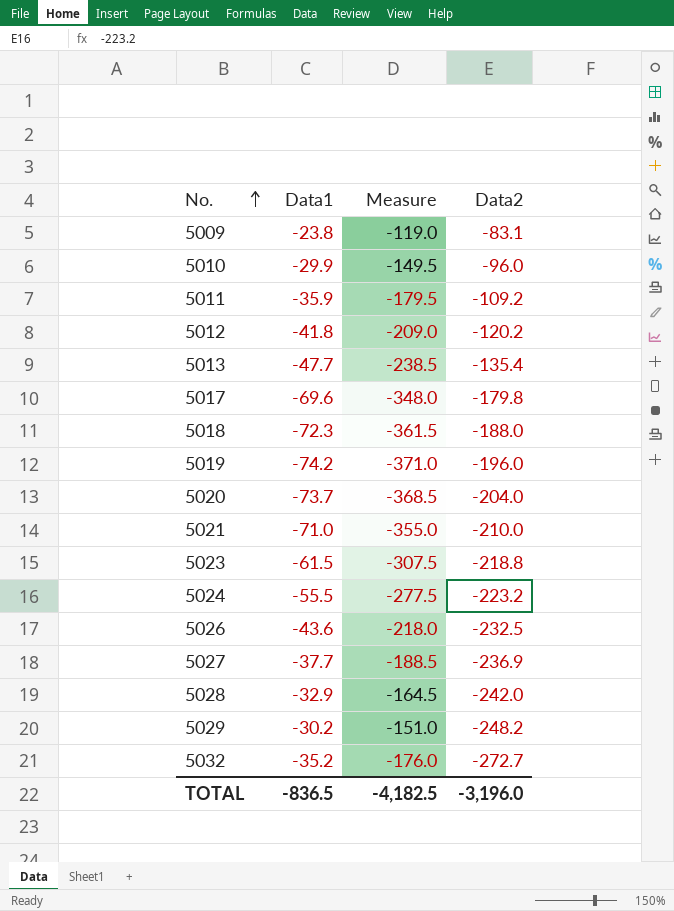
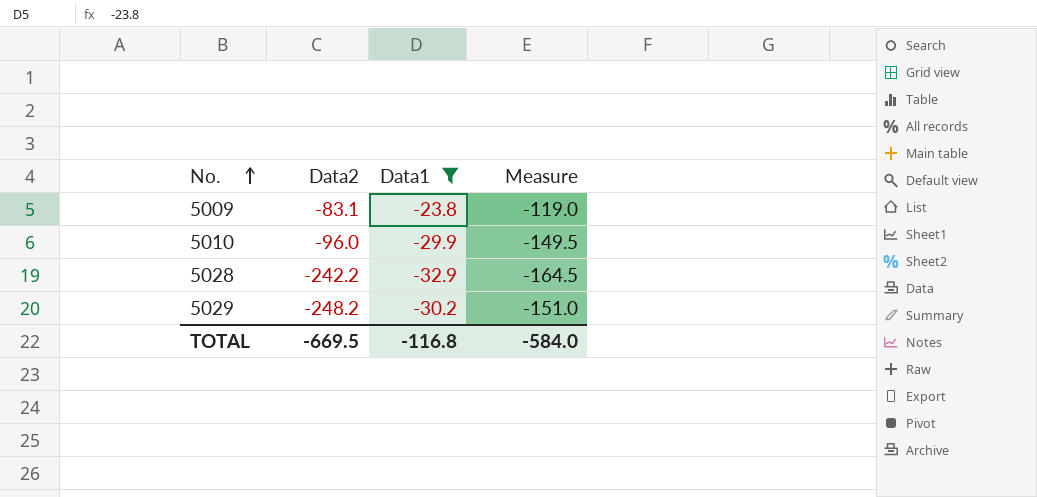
filter: none -> Data1 >= -32.9
column Data2 | position: 4 -> 2
5028 | Data2: -242.0 -> -242.2
TOTAL | Data2: -3,196.0 -> -669.5
TOTAL | Data1: -836.5 -> -116.8
TOTAL | Measure: -4,182.5 -> -584.0

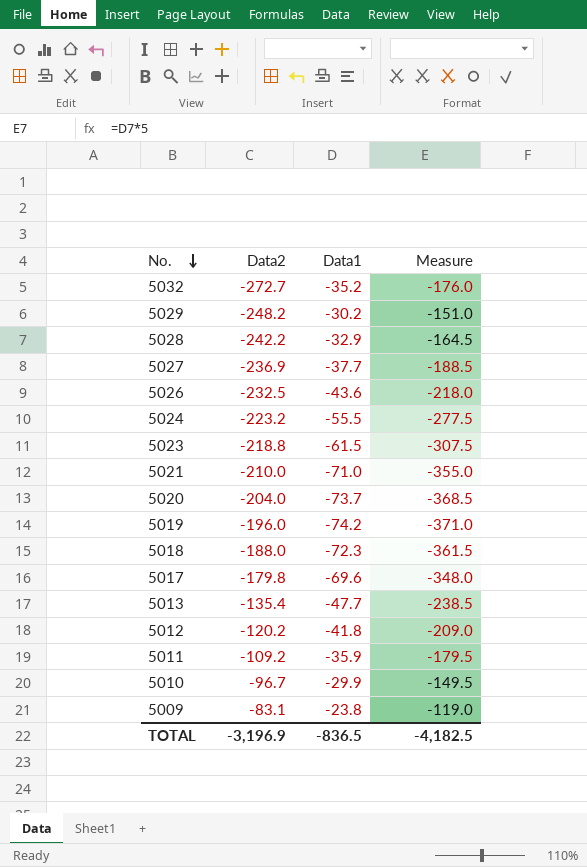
filter: Data1 >= -32.9 -> none
row order: No. ascending -> No. descending
5010 | Data2: -96.0 -> -96.7
TOTAL | Data2: -669.5 -> -3,196.9
TOTAL | Data1: -116.8 -> -836.5
TOTAL | Measure: -584.0 -> -4,182.5

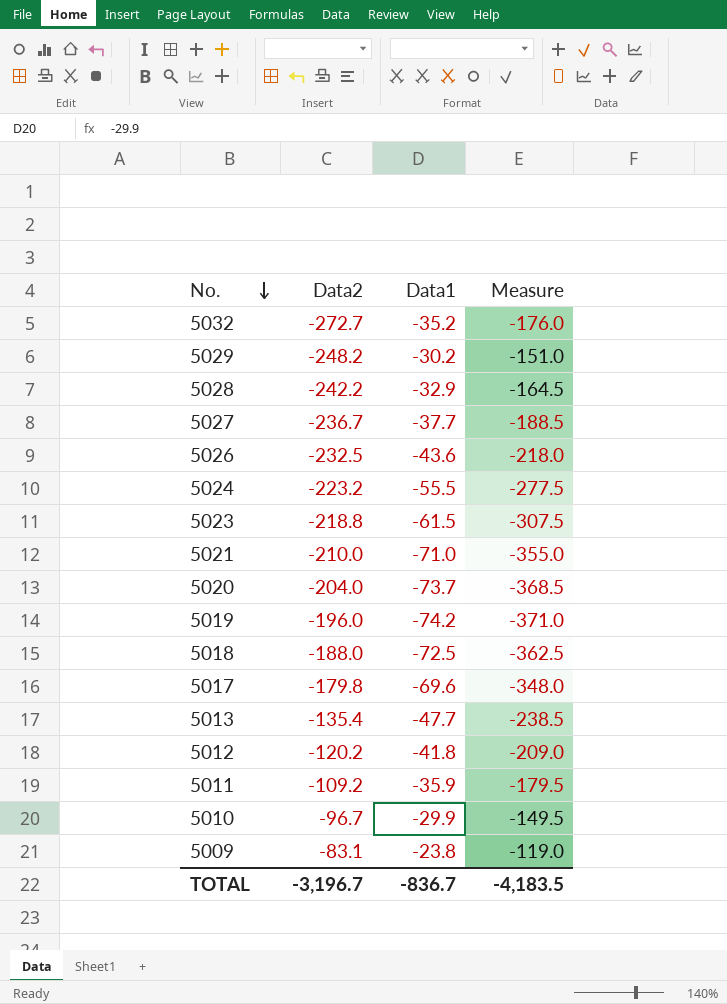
5027 | Data2: -236.9 -> -236.7
5018 | Data1: -72.3 -> -72.5
5018 | Measure: -361.5 -> -362.5
TOTAL | Data2: -3,196.9 -> -3,196.7
TOTAL | Data1: -836.5 -> -836.7
TOTAL | Measure: -4,182.5 -> -4,183.5

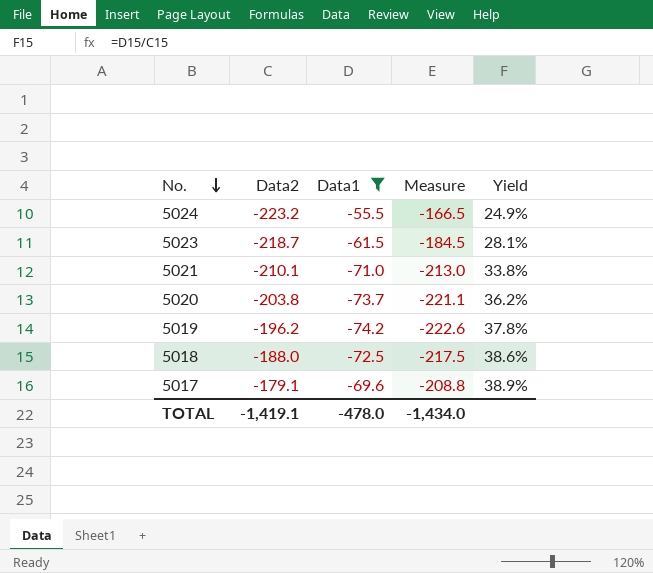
filter: none -> Data1 <= -55.5
column Measure | formula: [Data1] * 5 -> [Data1] * 3
column Yield | formula: none -> [Data1] / [Data2]
5023 | Data2: -218.8 -> -218.7
5021 | Data2: -210.0 -> -210.1
5020 | Data2: -204.0 -> -203.8
5019 | Data2: -196.0 -> -196.2
5017 | Data2: -179.8 -> -179.1
TOTAL | Data2: -3,196.7 -> -1,419.1
TOTAL | Data1: -836.7 -> -478.0
TOTAL | Measure: -4,183.5 -> -1,434.0

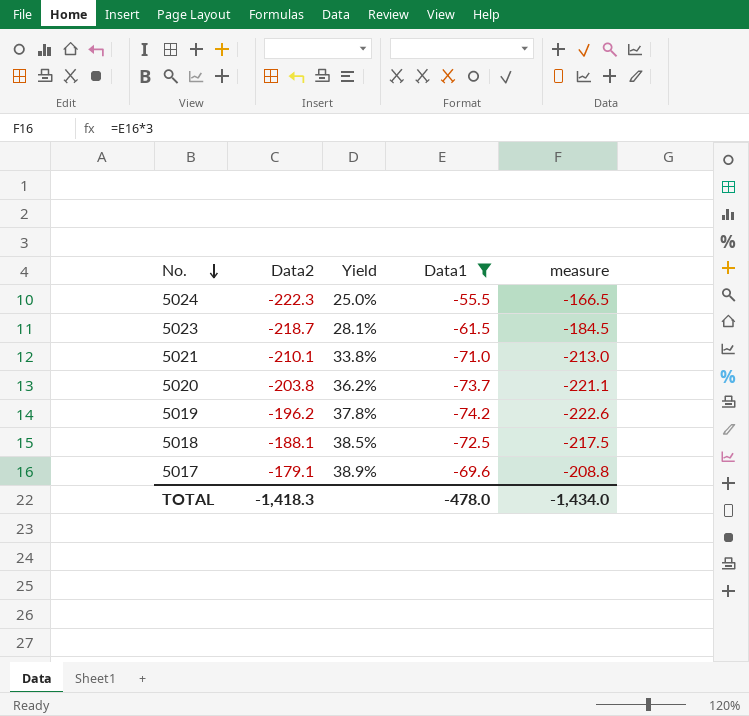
column Yield | position: 5 -> 3
column name: Measure -> measure
5024 | Data2: -223.2 -> -222.3
5024 | Yield: 24.9% -> 25.0%
5018 | Data2: -188.0 -> -188.1
5018 | Yield: 38.6% -> 38.5%
TOTAL | Data2: -1,419.1 -> -1,418.3

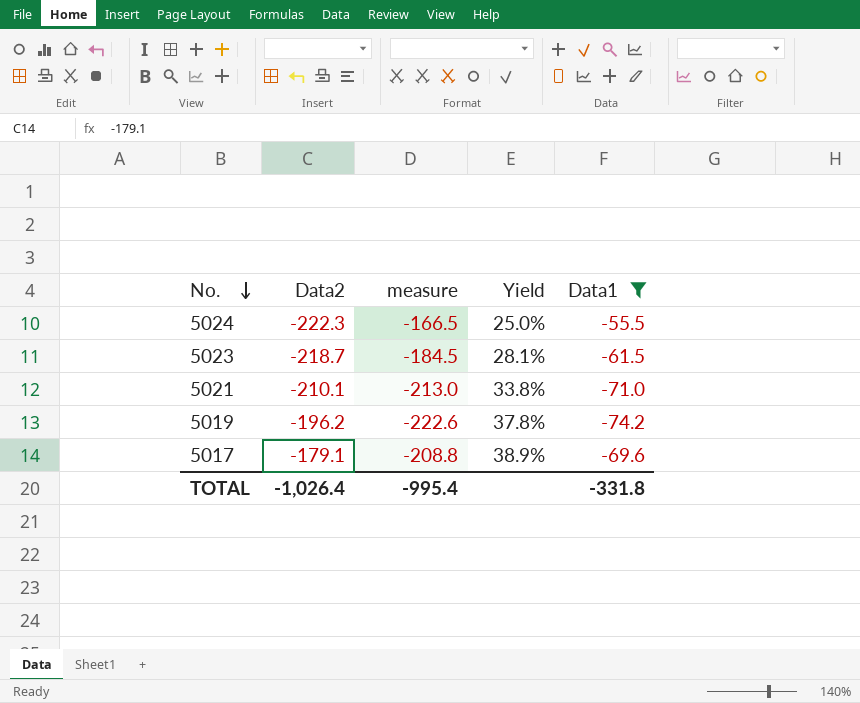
column measure | position: 5 -> 3
row 5020: -203.8 | 36.2% | -73.7 | -221.1 -> none
row 5018: -188.1 | 38.5% | -72.5 | -217.5 -> none
TOTAL | Data2: -1,418.3 -> -1,026.4
TOTAL | measure: -1,434.0 -> -995.4
TOTAL | Data1: -478.0 -> -331.8

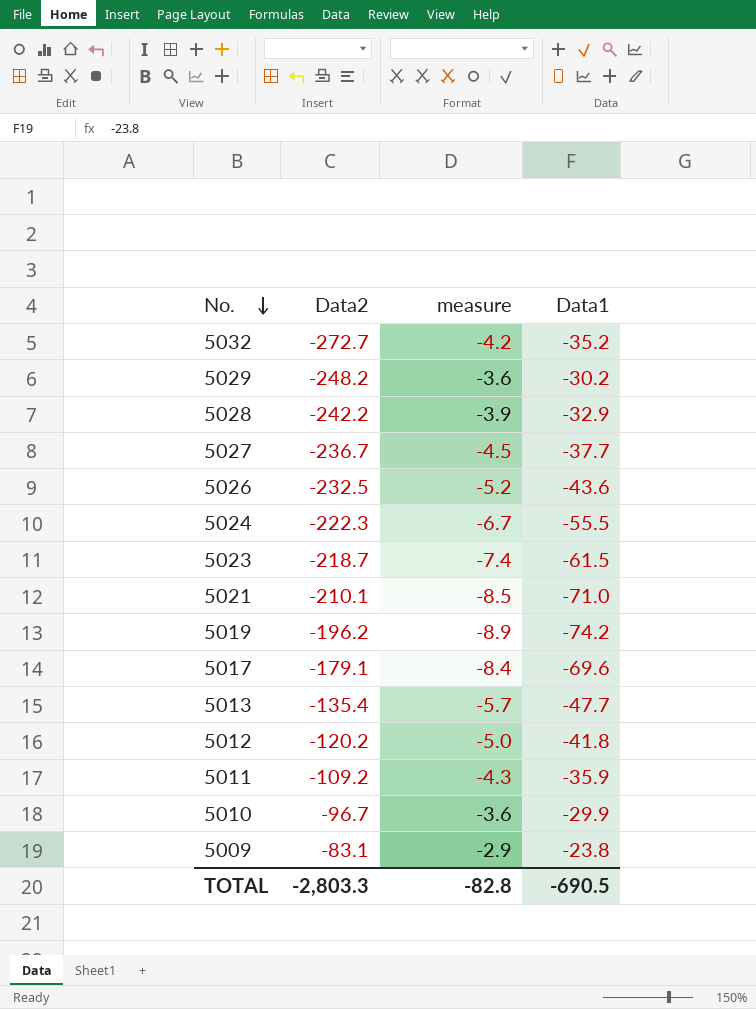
filter: Data1 <= -55.5 -> none
column Yield | formula: [Data1] / [Data2] -> none
column measure | formula: [Data1] * 3 -> [Data1] * 0.12
TOTAL | Data2: -1,026.4 -> -2,803.3
TOTAL | measure: -995.4 -> -82.8
TOTAL | Data1: -331.8 -> -690.5

